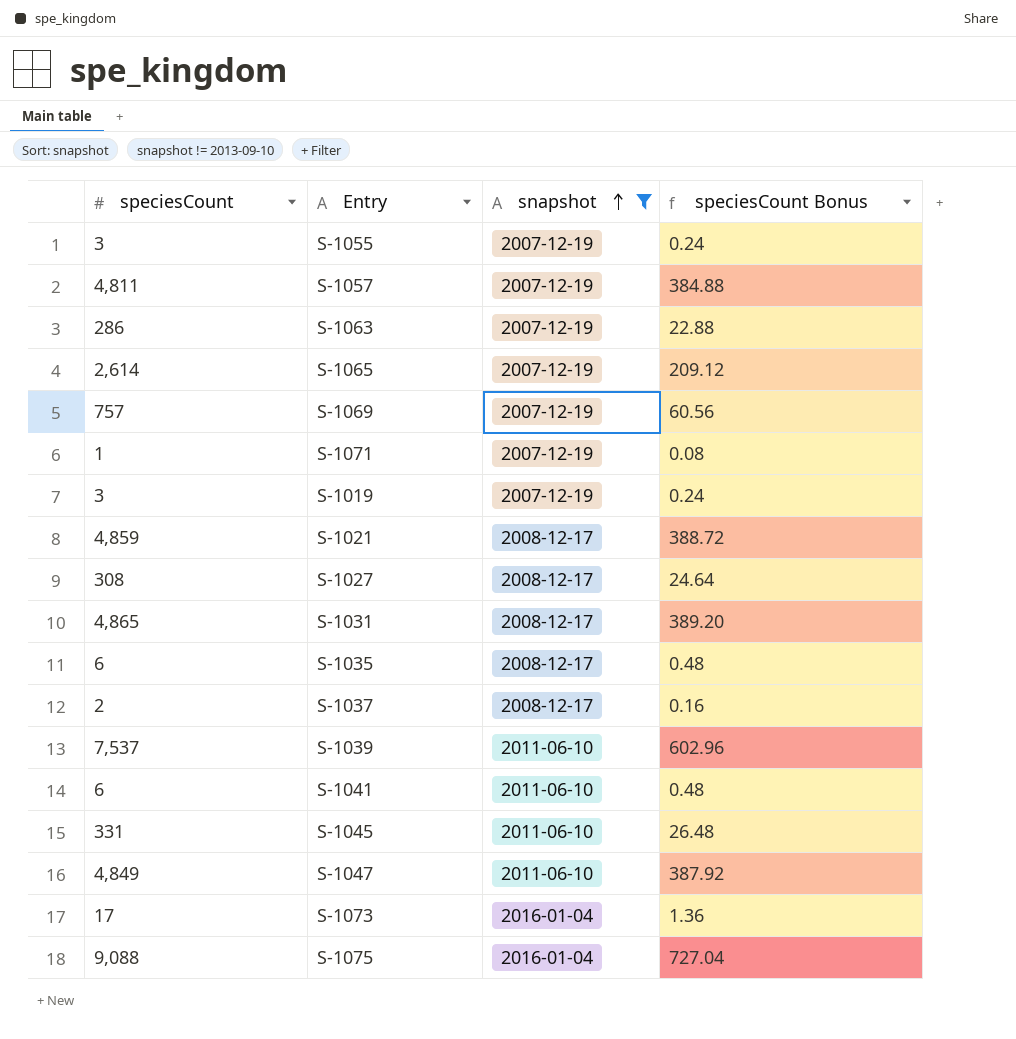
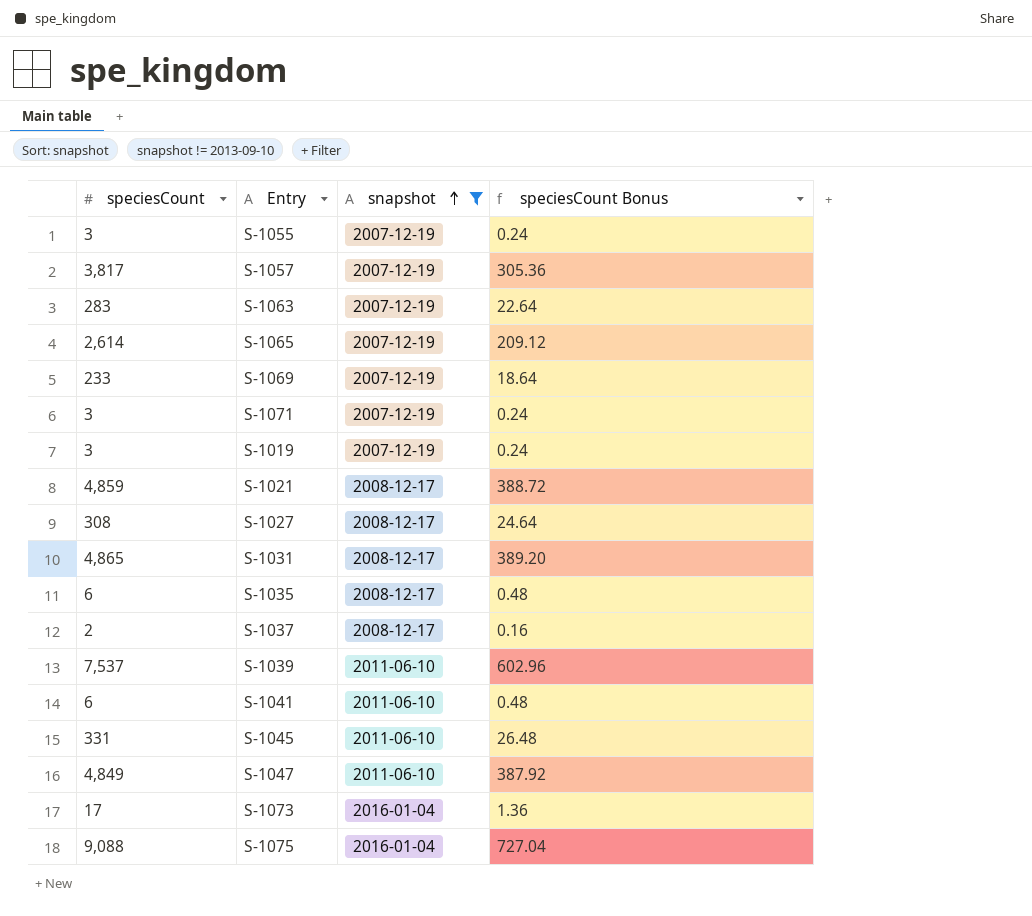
S-1057 | speciesCount: 4,811 -> 3,817
S-1057 | speciesCount Bonus: 384.88 -> 305.36
S-1063 | speciesCount: 286 -> 283
S-1063 | speciesCount Bonus: 22.88 -> 22.64
S-1069 | speciesCount: 757 -> 233
S-1069 | speciesCount Bonus: 60.56 -> 18.64
S-1071 | speciesCount: 1 -> 3
S-1071 | speciesCount Bonus: 0.08 -> 0.24

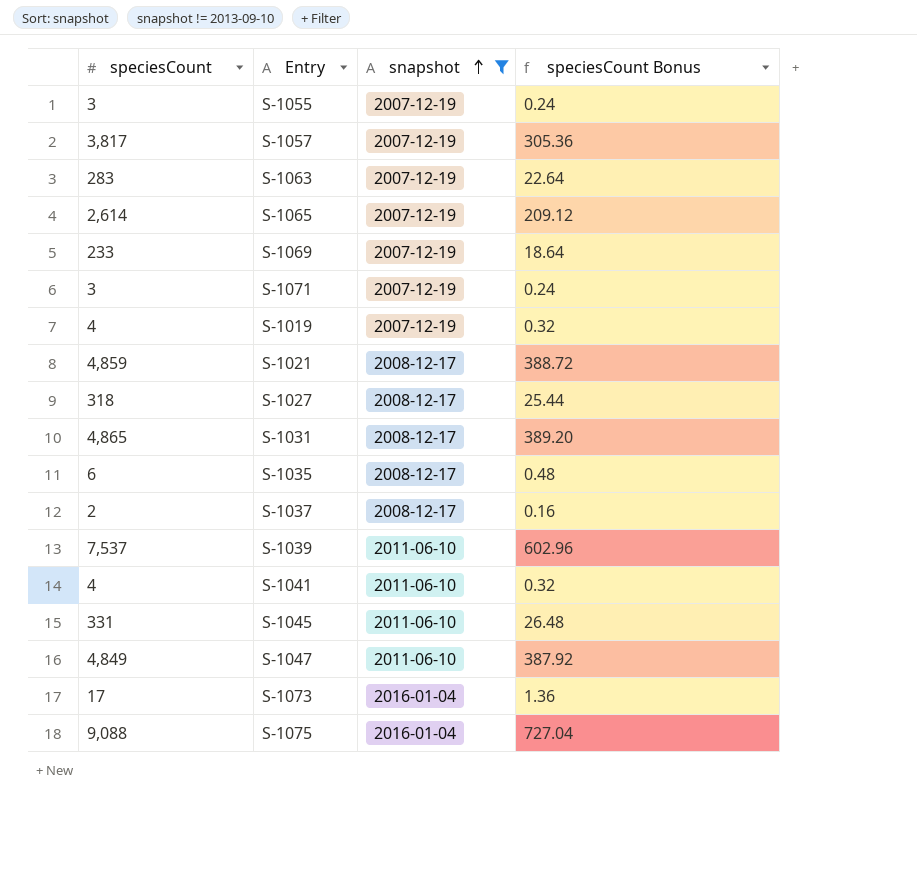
S-1019 | speciesCount: 3 -> 4
S-1019 | speciesCount Bonus: 0.24 -> 0.32
S-1027 | speciesCount: 308 -> 318
S-1027 | speciesCount Bonus: 24.64 -> 25.44
S-1041 | speciesCount: 6 -> 4
S-1041 | speciesCount Bonus: 0.48 -> 0.32

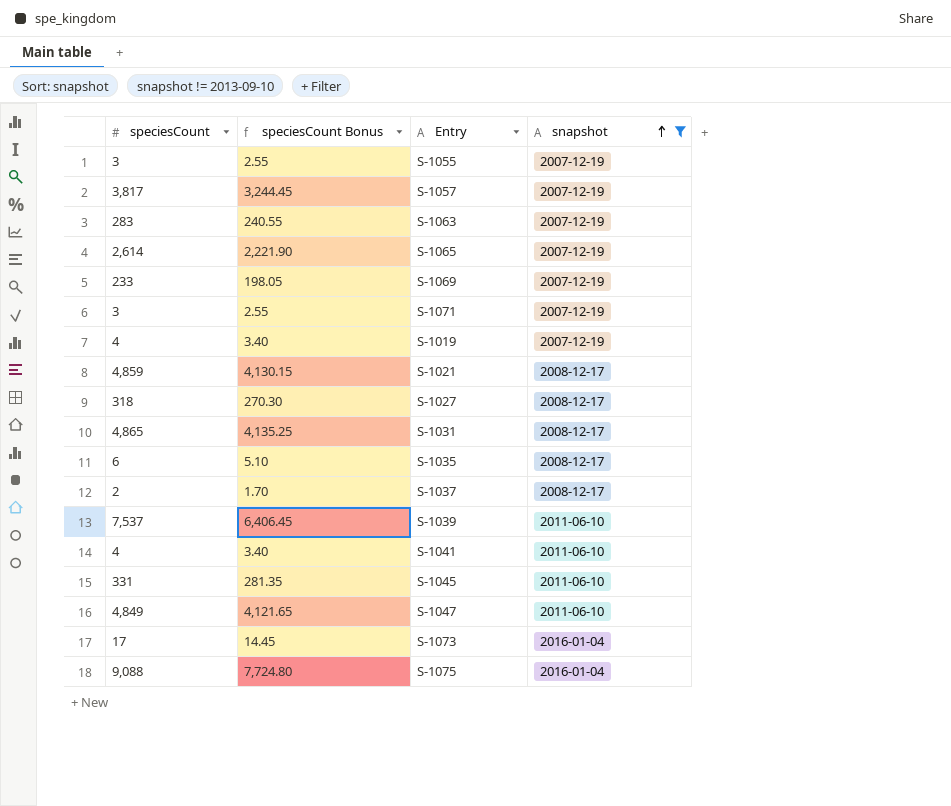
column speciesCount Bonus | formula: [speciesCount] * 0.08 -> [speciesCount] * 0.85
column speciesCount Bonus | position: 4 -> 2

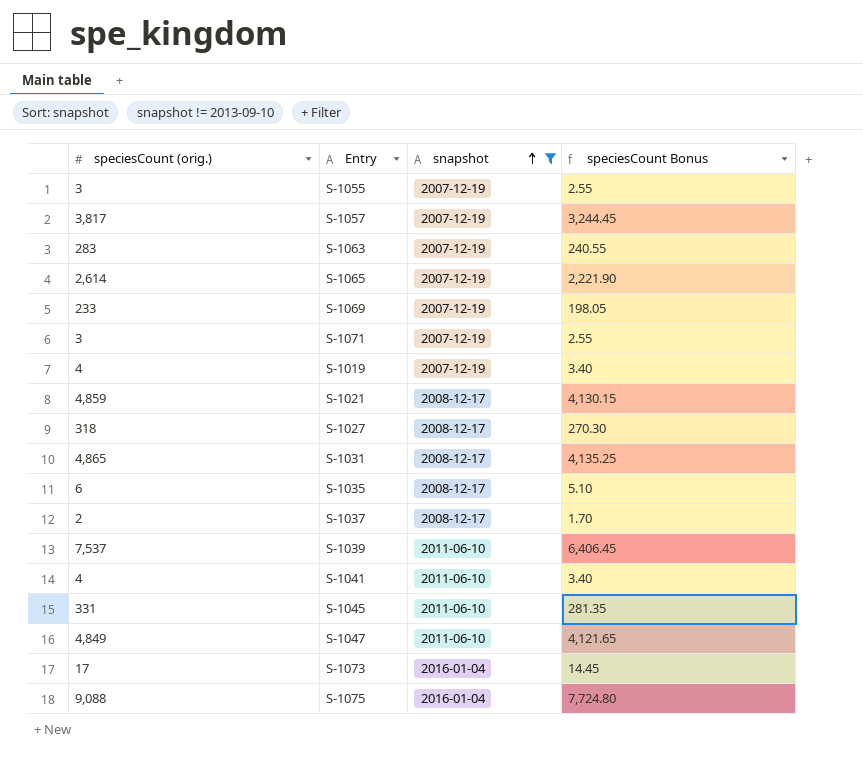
column name: speciesCount -> speciesCount (orig.)
column speciesCount Bonus | position: 2 -> 4

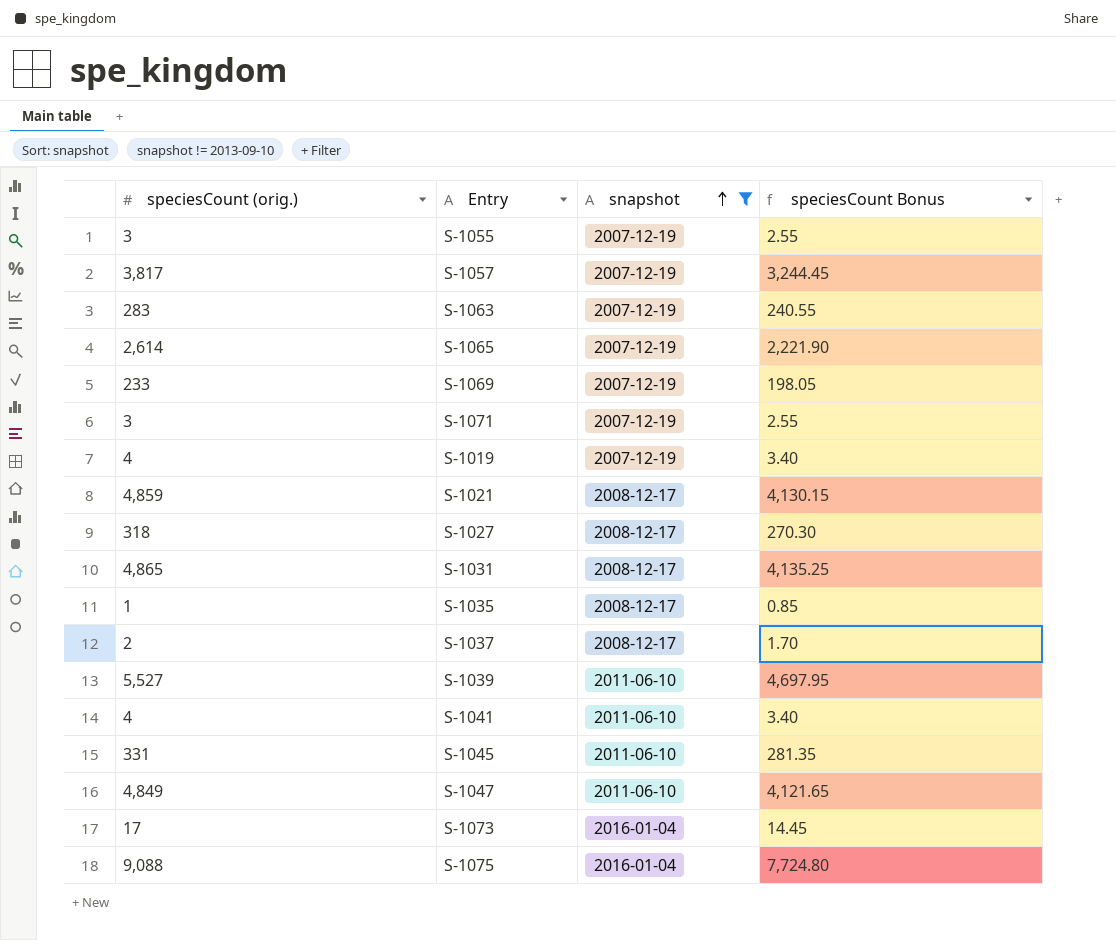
S-1035 | speciesCount (orig.): 6 -> 1
S-1035 | speciesCount Bonus: 5.10 -> 0.85
S-1039 | speciesCount (orig.): 7,537 -> 5,527
S-1039 | speciesCount Bonus: 6,406.45 -> 4,697.95

